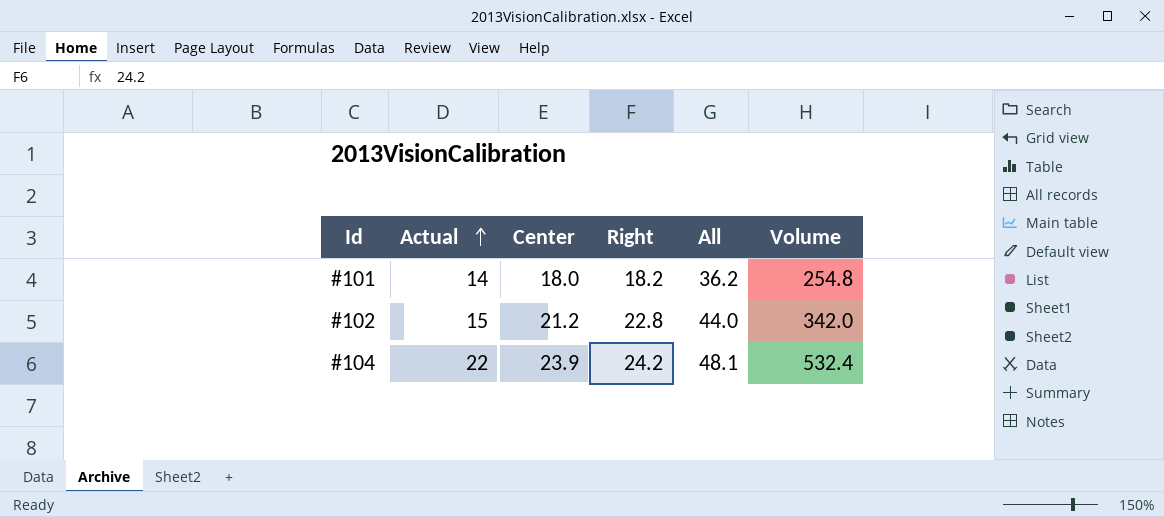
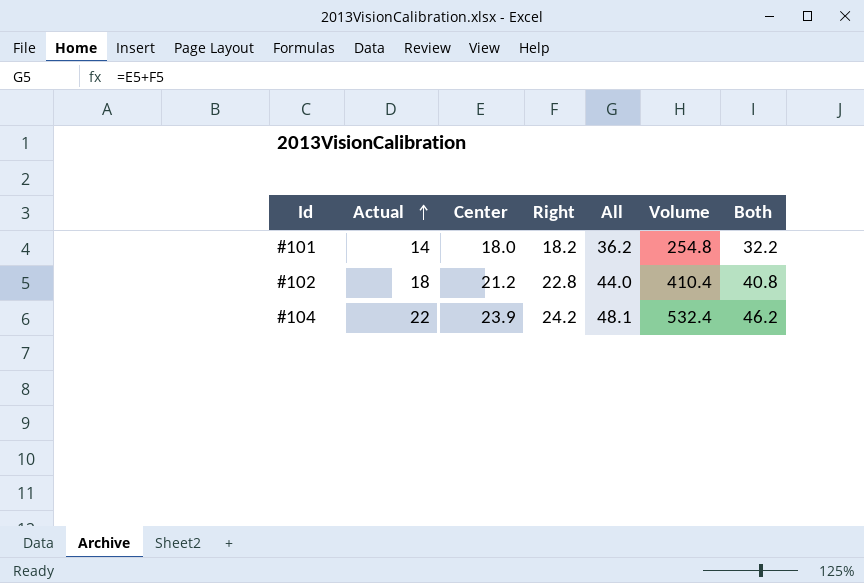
column Both | formula: none -> [Actual] + [Right]
#102 | Actual: 15 -> 18
#102 | Volume: 342.0 -> 410.4

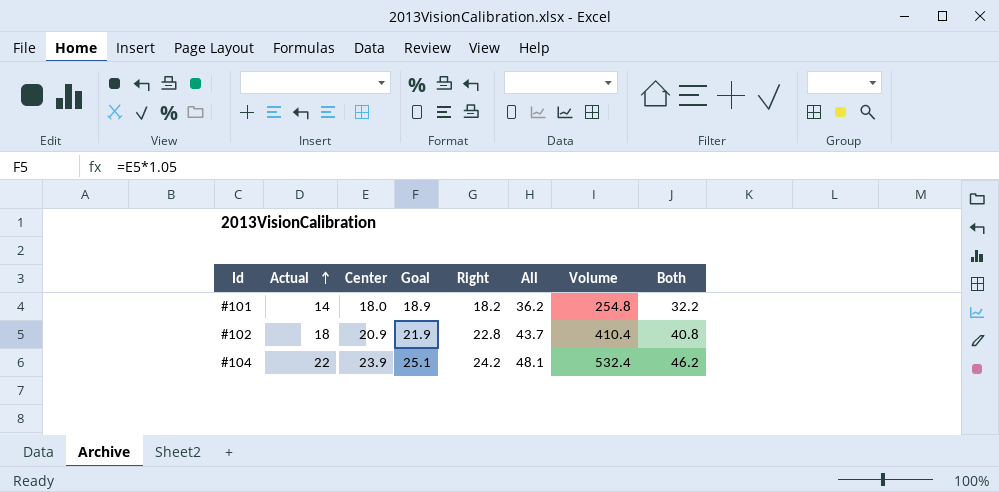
column Goal | formula: none -> [Center] * 1.05
#102 | Center: 21.2 -> 20.9
#102 | All: 44.0 -> 43.7

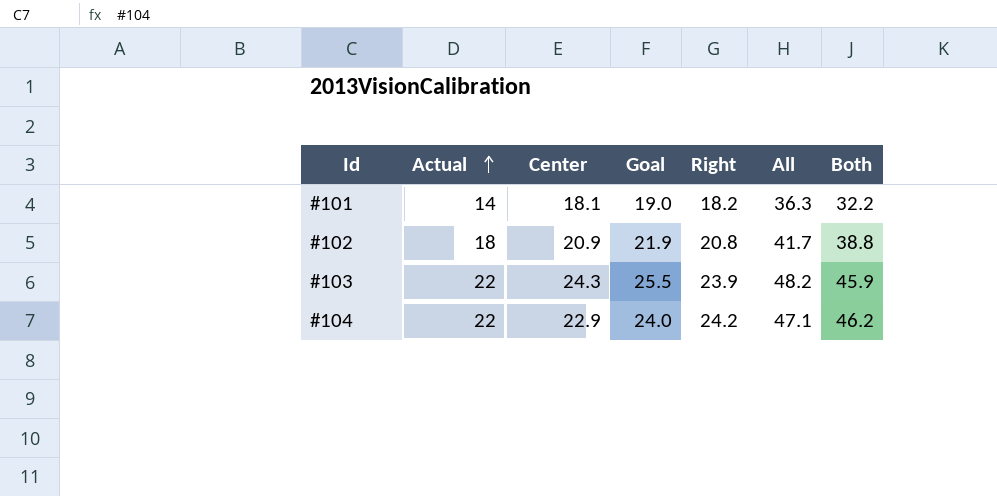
column Volume | formula: [Actual] * [Right] -> none
#101 | Center: 18.0 -> 18.1
#101 | Goal: 18.9 -> 19.0
#101 | All: 36.2 -> 36.3
#102 | Right: 22.8 -> 20.8
#102 | All: 43.7 -> 41.7
#102 | Both: 40.8 -> 38.8
row #103: none -> 22 | 24.3 | 25.5 | 23.9 | 48.2 | 45.9
#104 | Center: 23.9 -> 22.9
#104 | Goal: 25.1 -> 24.0
#104 | All: 48.1 -> 47.1

